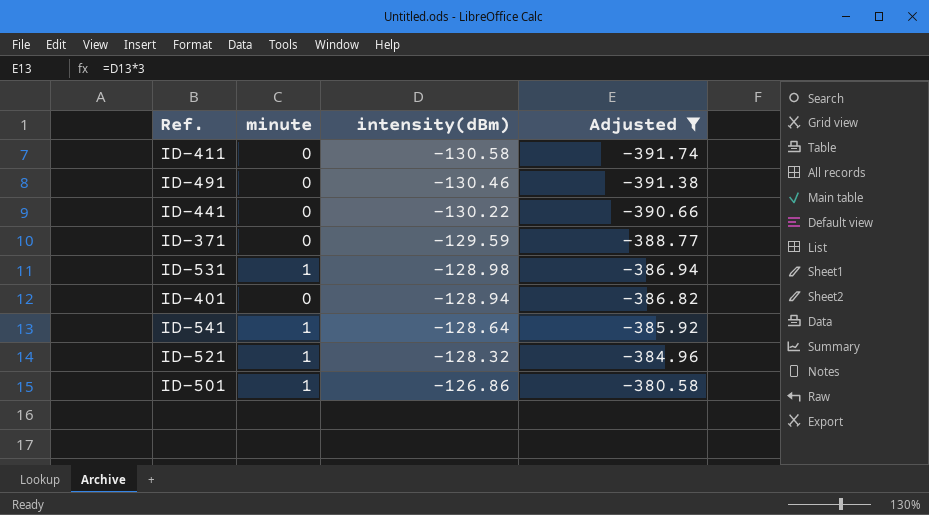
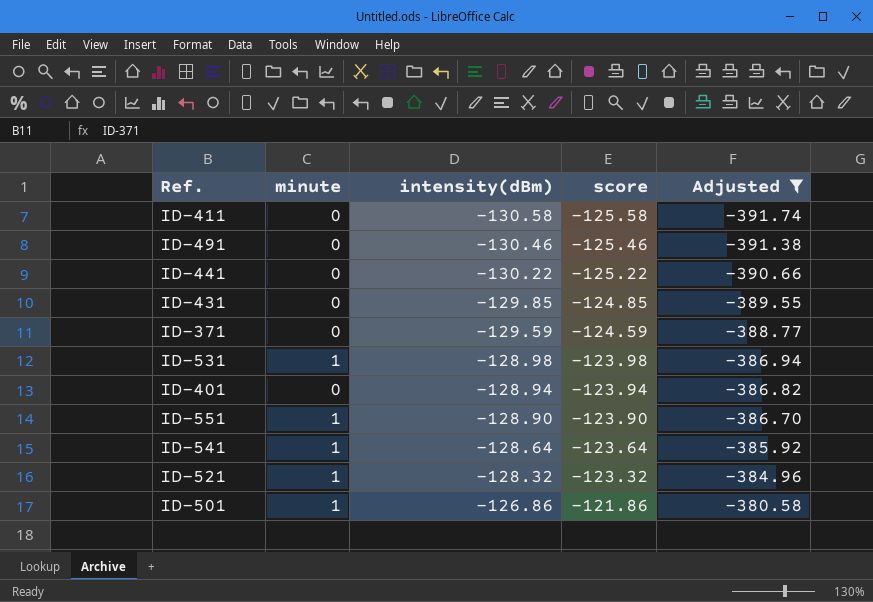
column score | formula: none -> [intensity(dBm)] + 5
row ID-431: none -> 0 | -129.85 | -124.85 | -389.55
row ID-551: none -> 1 | -128.90 | -123.90 | -386.70

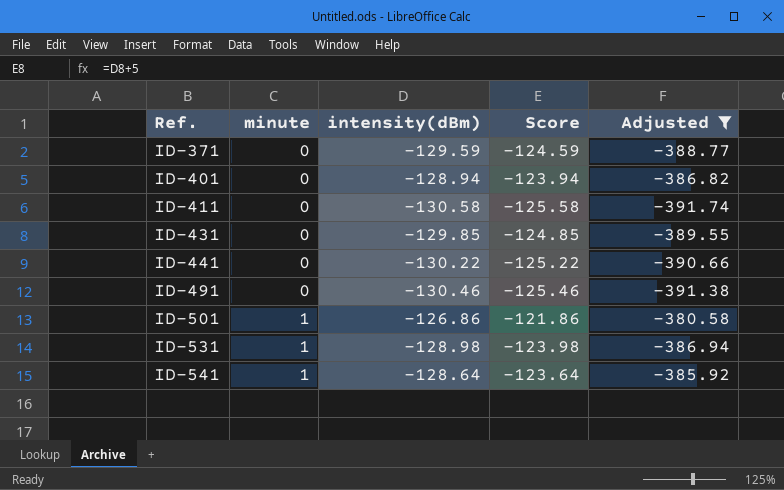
row order: intensity(dBm) ascending -> Ref. ascending
column name: score -> Score
row ID-551: 1 | -128.90 | -123.90 | -386.70 -> none
row ID-521: 1 | -128.32 | -123.32 | -384.96 -> none

